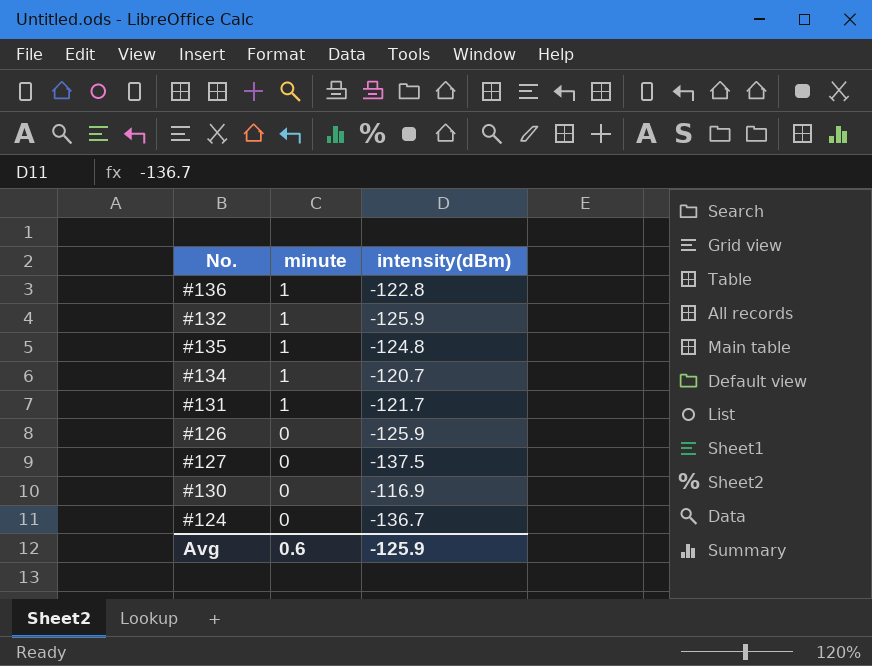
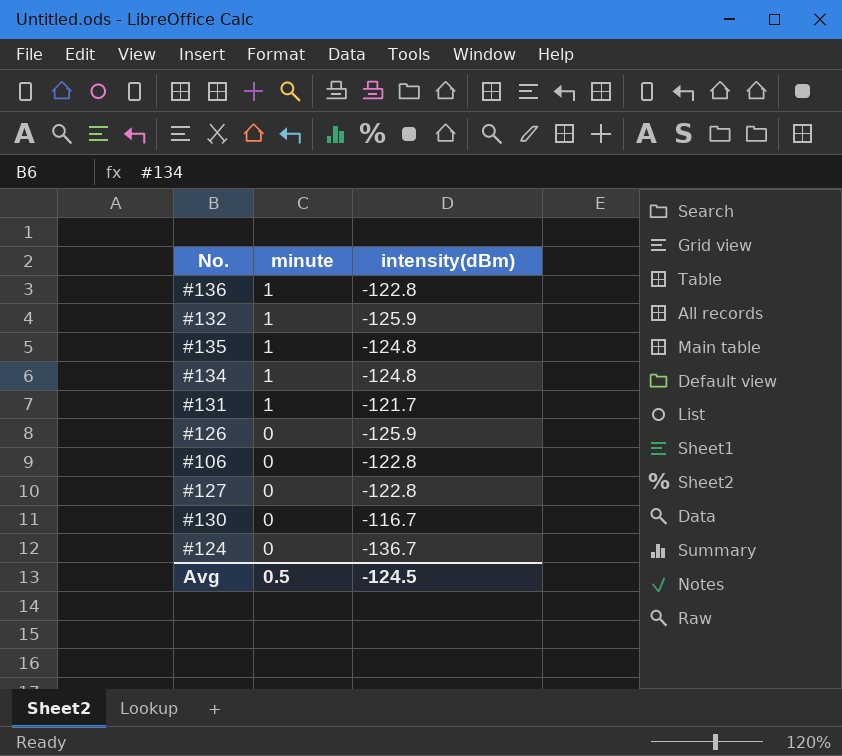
#134 | intensity(dBm): -120.7 -> -124.8
row #106: none -> 0 | -122.8
#127 | intensity(dBm): -137.5 -> -122.8
#130 | intensity(dBm): -116.9 -> -116.7
Avg | minute: 0.6 -> 0.5
Avg | intensity(dBm): -125.9 -> -124.5

